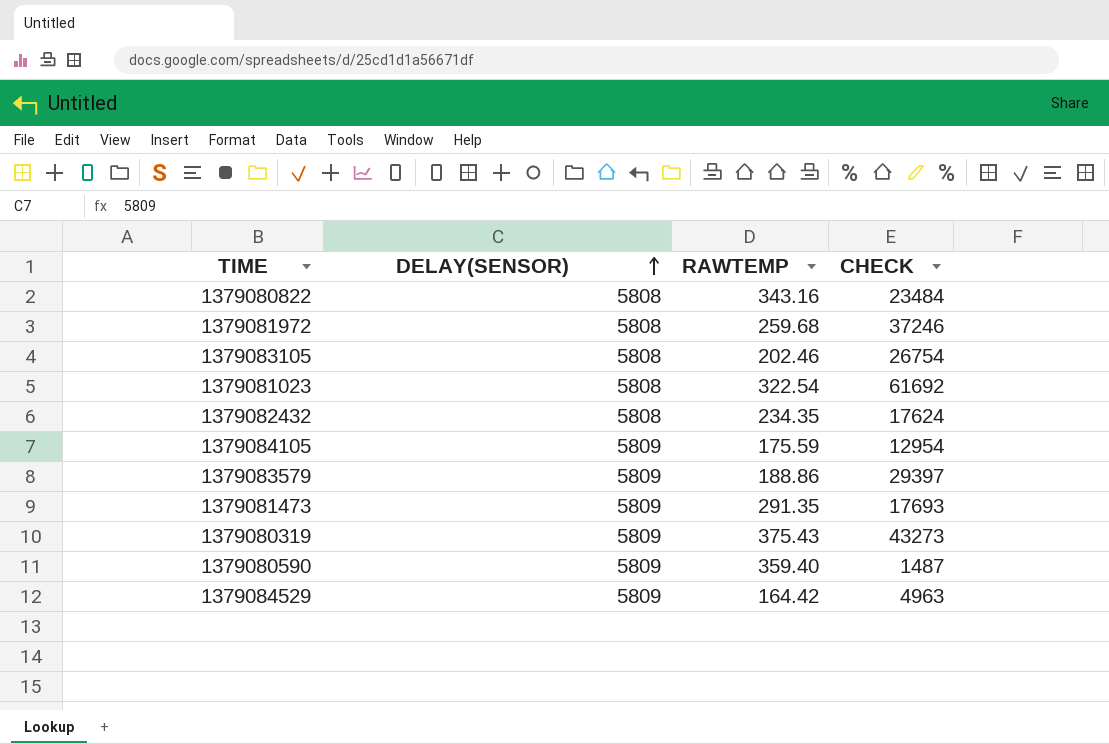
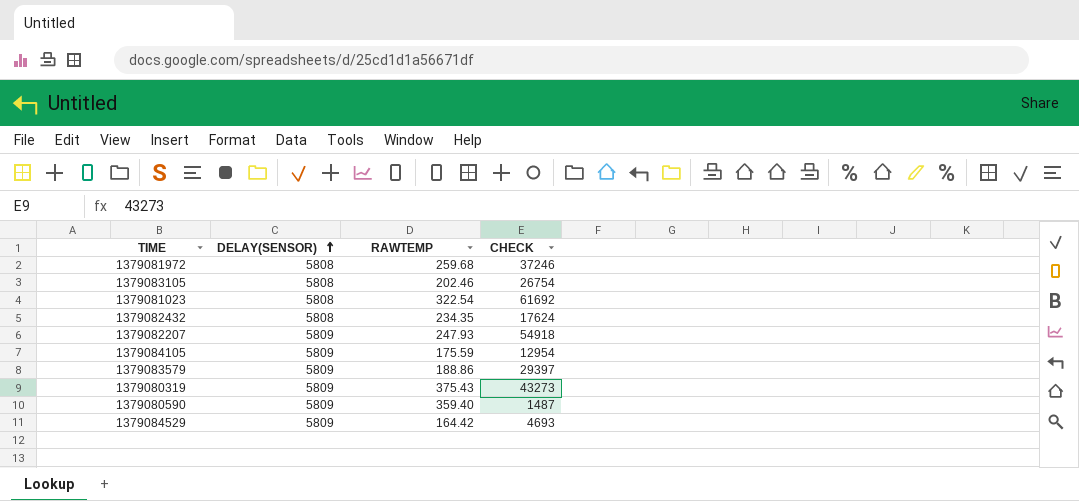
row 1379080822: 5808 | 343.16 | 23484 -> none
row 1379081473: 5809 | 291.35 | 17693 -> none
row 1379082207: none -> 5809 | 247.93 | 54918
1379084529 | CHECK: 4963 -> 4693

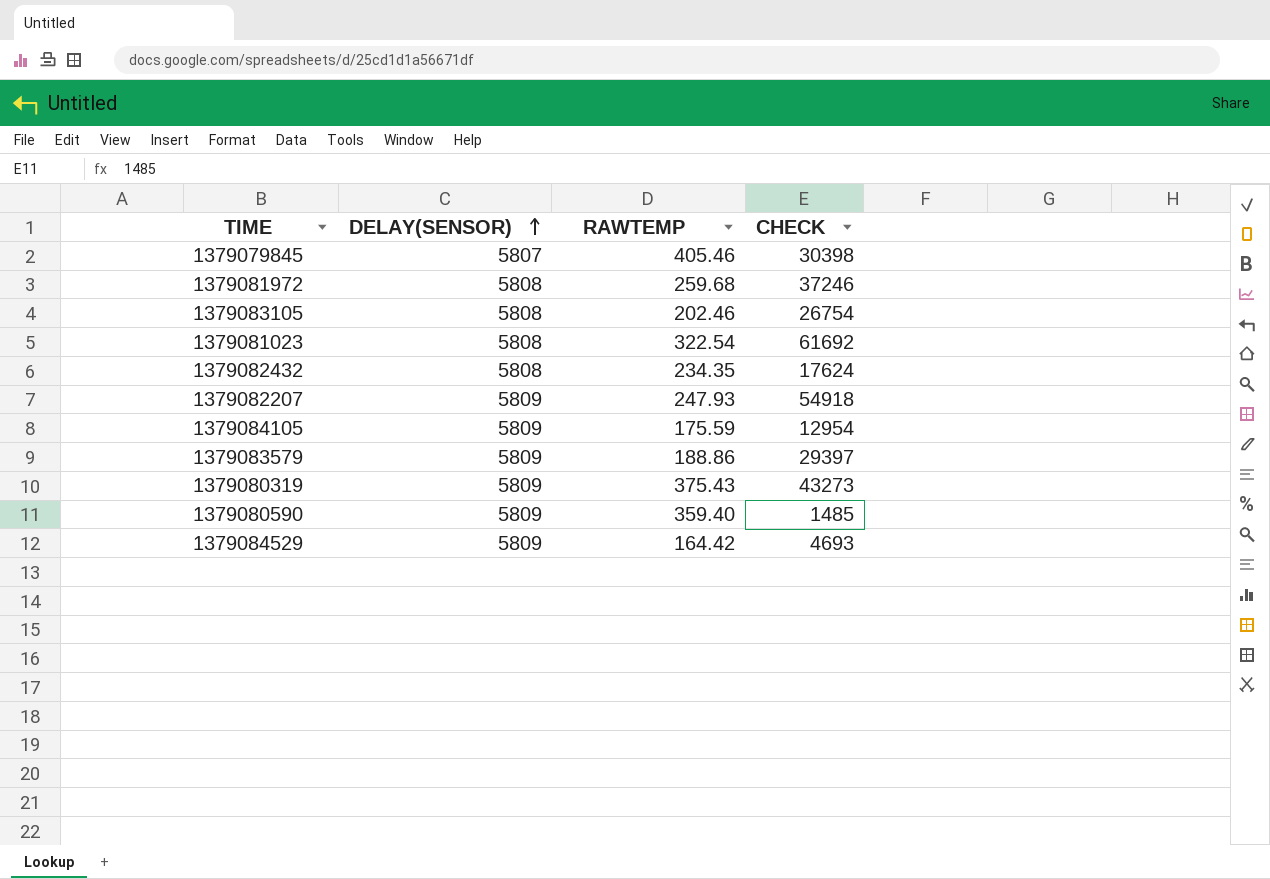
row 1379079845: none -> 5807 | 405.46 | 30398
1379080590 | CHECK: 1487 -> 1485

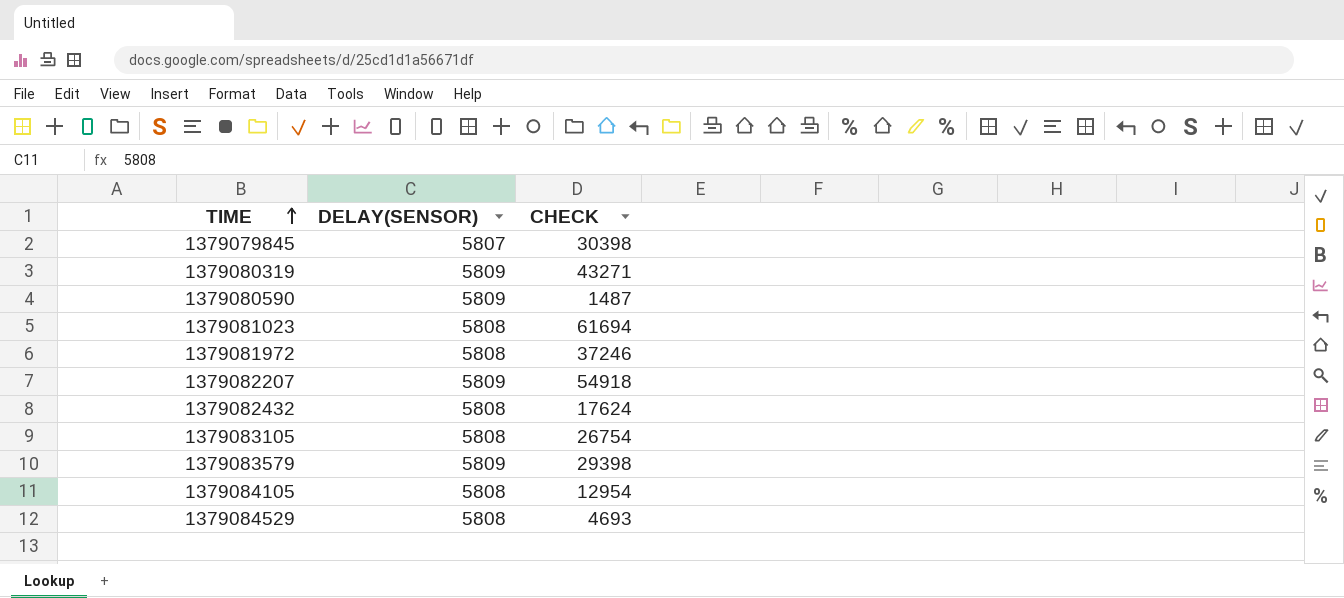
row order: DELAY(SENSOR) ascending -> TIME ascending
column RAWTEMP | position: 3 -> none
1379080319 | CHECK: 43273 -> 43271
1379080590 | CHECK: 1485 -> 1487
1379081023 | CHECK: 61692 -> 61694
1379083579 | CHECK: 29397 -> 29398
1379084105 | DELAY(SENSOR): 5809 -> 5808
1379084529 | DELAY(SENSOR): 5809 -> 5808

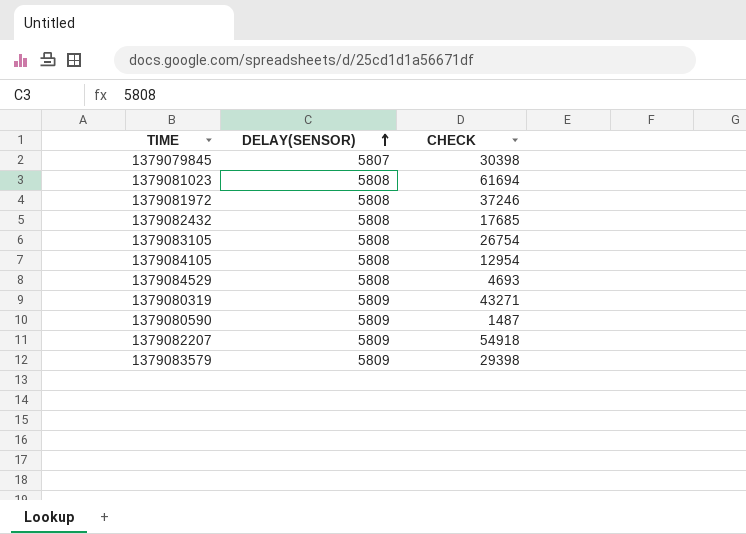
row order: TIME ascending -> DELAY(SENSOR) ascending
1379082432 | CHECK: 17624 -> 17685

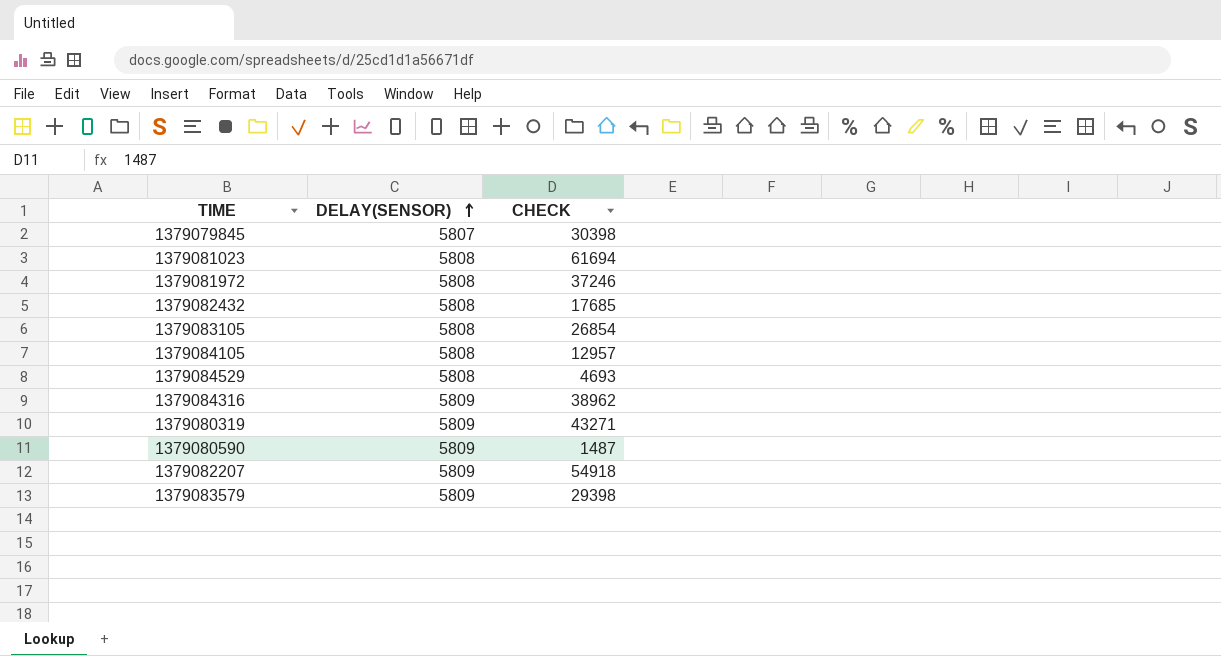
1379083105 | CHECK: 26754 -> 26854
1379084105 | CHECK: 12954 -> 12957
row 1379084316: none -> 5809 | 38962

